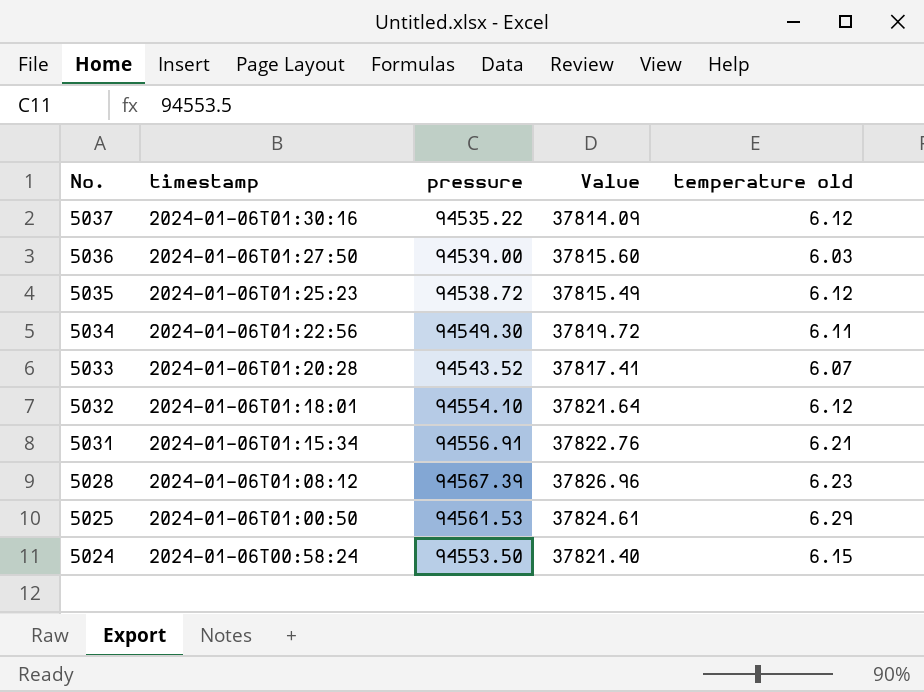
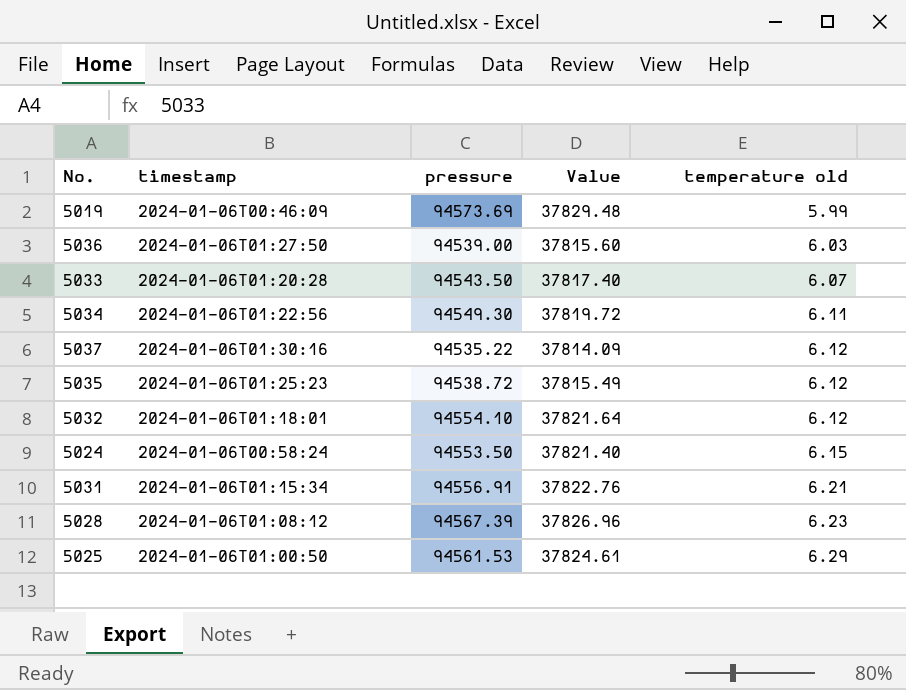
row order: No. descending -> temperature old ascending
row 5019: none -> 2024-01-06T00:46:09 | 94573.69 | 37829.48 | 5.99
5033 | pressure: 94543.52 -> 94543.50
5033 | Value: 37817.41 -> 37817.40

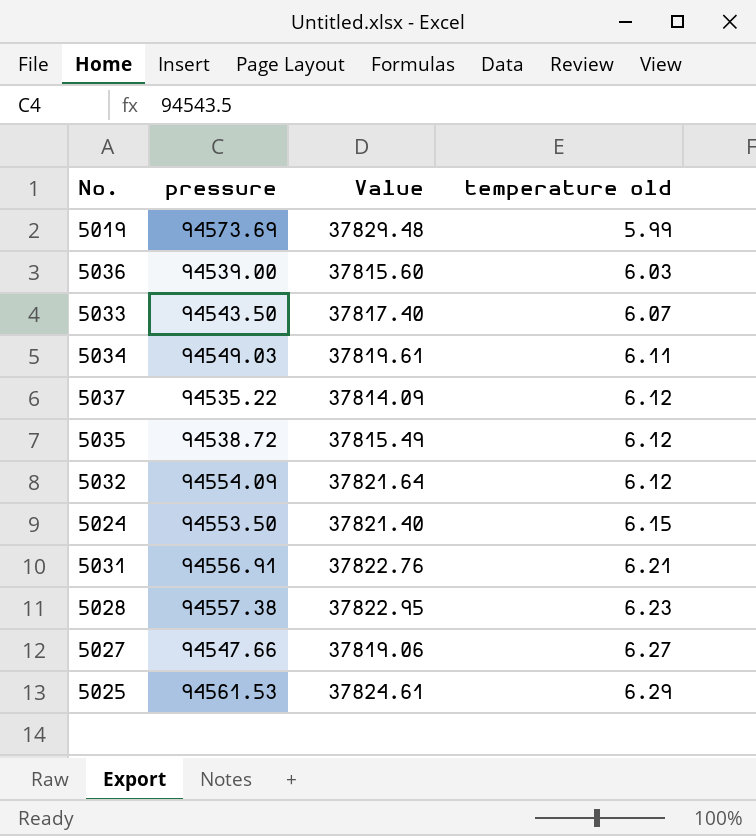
column timestamp | position: 2 -> none
5034 | pressure: 94549.30 -> 94549.03
5034 | Value: 37819.72 -> 37819.61
5032 | pressure: 94554.10 -> 94554.09
5028 | pressure: 94567.39 -> 94557.38
5028 | Value: 37826.96 -> 37822.95
row 5027: none -> 94547.66 | 37819.06 | 6.27

